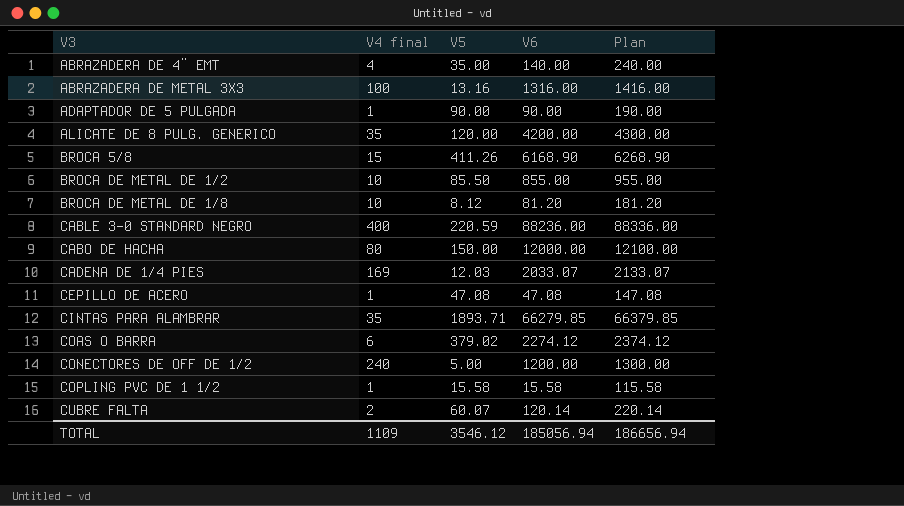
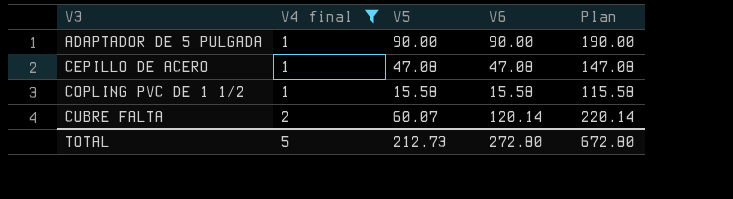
filter: none -> V4 final <= 2
TOTAL | V4 final: 1109 -> 5
TOTAL | V5: 3546.12 -> 212.73
TOTAL | V6: 185056.94 -> 272.80
TOTAL | Plan: 186656.94 -> 672.80

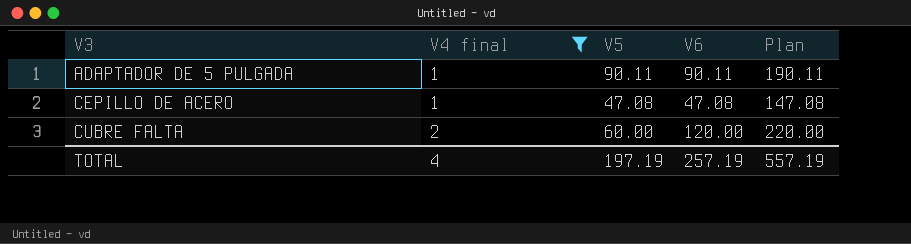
row COPLING PVC DE 1 1/2: 1 | 15.58 | 15.58 | 115.58 -> none
ADAPTADOR DE 5 PULGADA | V5: 90.00 -> 90.11
ADAPTADOR DE 5 PULGADA | V6: 90.00 -> 90.11
ADAPTADOR DE 5 PULGADA | Plan: 190.00 -> 190.11
CUBRE FALTA | V5: 60.07 -> 60.00
CUBRE FALTA | V6: 120.14 -> 120.00
CUBRE FALTA | Plan: 220.14 -> 220.00
TOTAL | V4 final: 5 -> 4
TOTAL | V5: 212.73 -> 197.19
TOTAL | V6: 272.80 -> 257.19
TOTAL | Plan: 672.80 -> 557.19

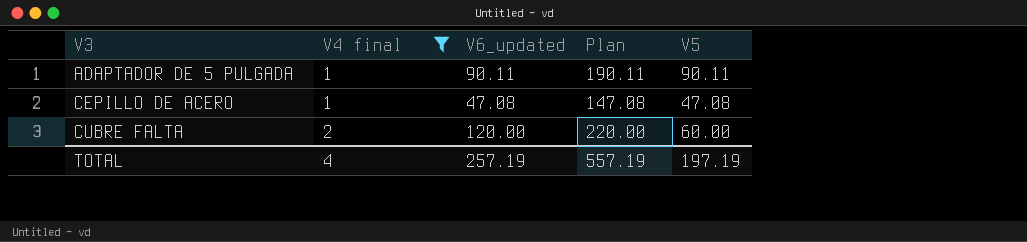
column name: V6 -> V6_updated
column V5 | position: 3 -> 5

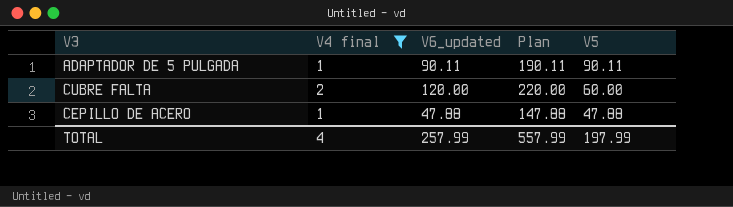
row order: V3 ascending -> V5 descending
CEPILLO DE ACERO | V6_updated: 47.08 -> 47.88
CEPILLO DE ACERO | Plan: 147.08 -> 147.88
CEPILLO DE ACERO | V5: 47.08 -> 47.88
TOTAL | V6_updated: 257.19 -> 257.99
TOTAL | Plan: 557.19 -> 557.99
TOTAL | V5: 197.19 -> 197.99

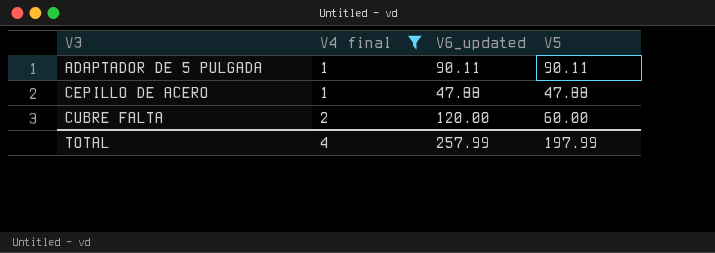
row order: V5 descending -> V3 ascending
column Plan | formula: [V6_updated] + 100 -> none

